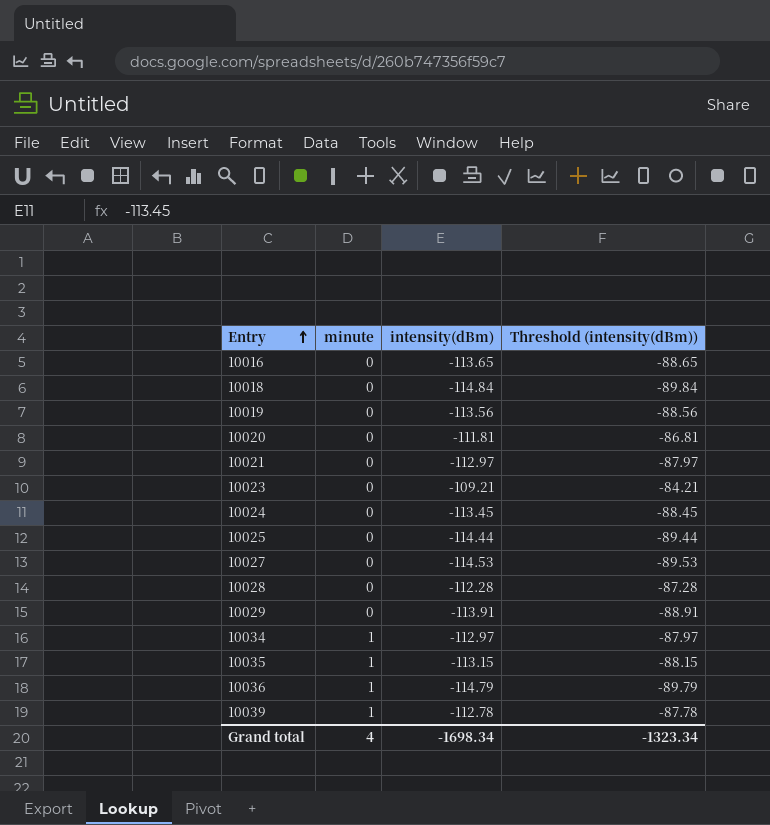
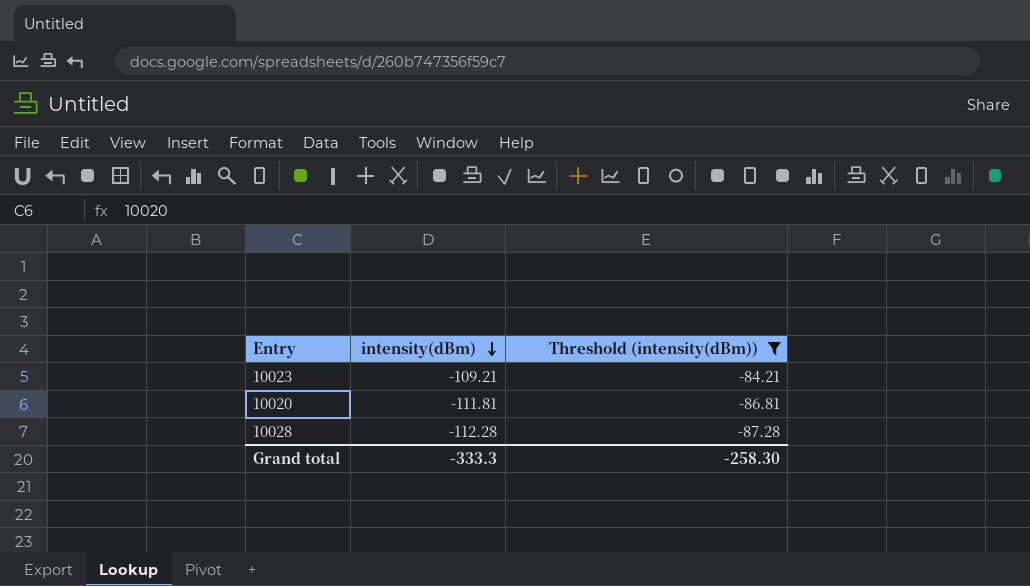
filter: none -> Threshold (intensity(dBm)) >= -87.28
row order: Entry ascending -> intensity(dBm) descending
column minute | position: 2 -> none
Grand total | intensity(dBm): -1698.34 -> -333.3
Grand total | Threshold (intensity(dBm)): -1323.34 -> -258.30

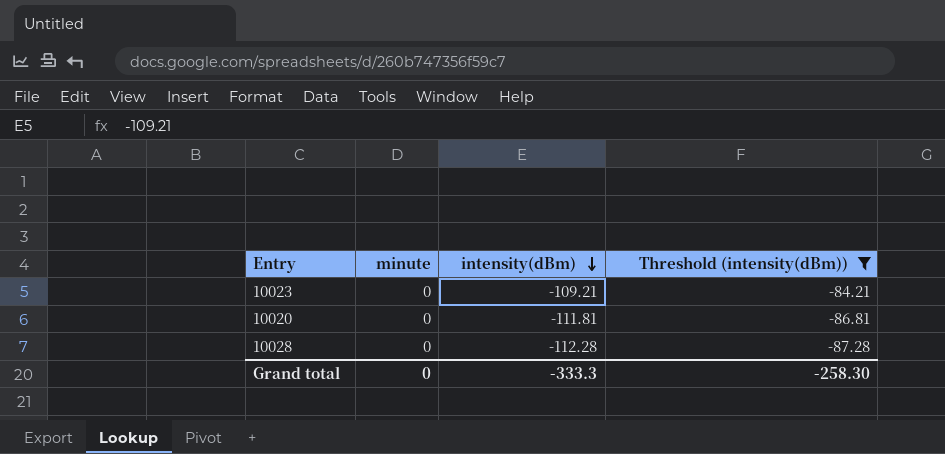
column minute | position: none -> 2

